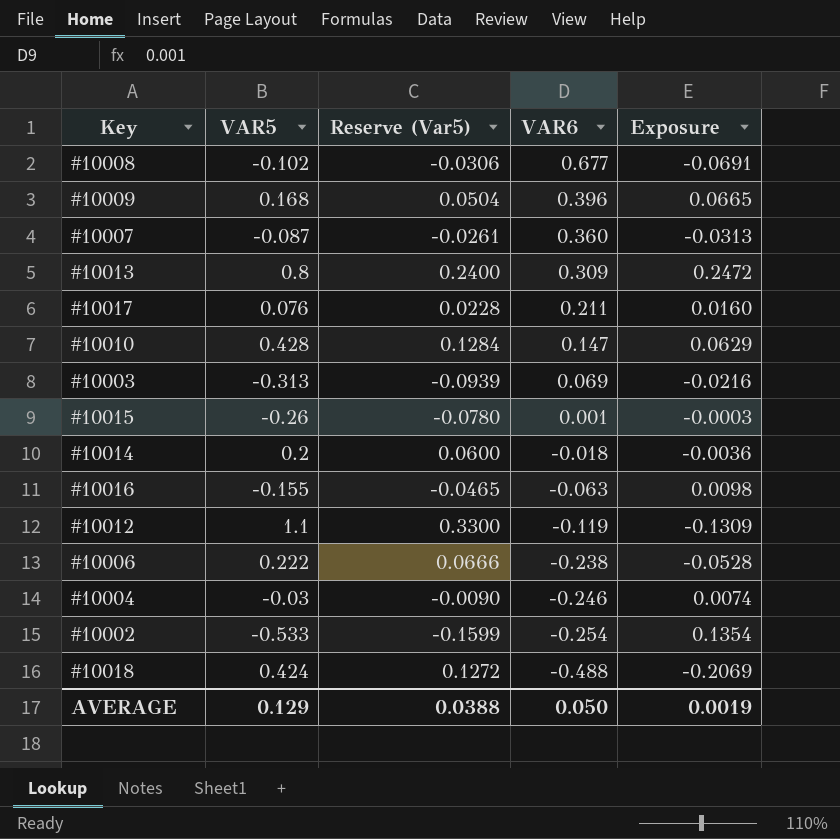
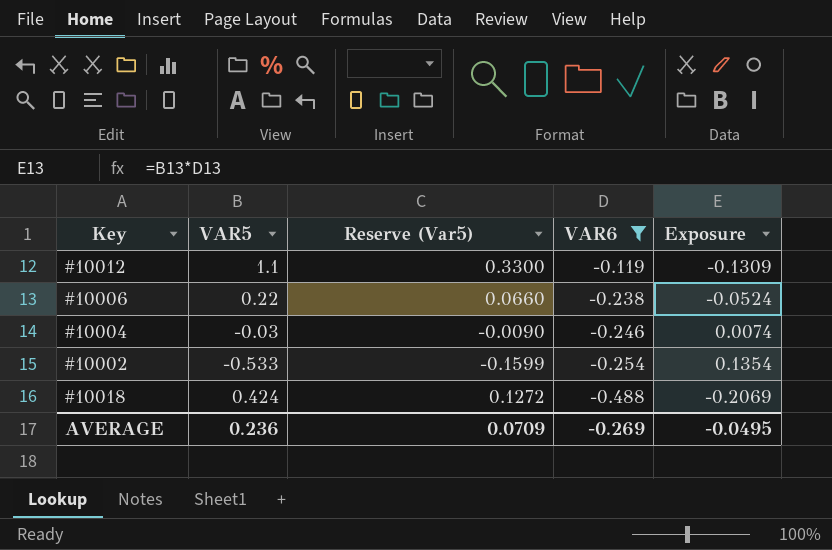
filter: none -> VAR6 <= -0.119
#10006 | VAR5: 0.222 -> 0.22
#10006 | Reserve (Var5): 0.0666 -> 0.0660
#10006 | Exposure: -0.0528 -> -0.0524
AVERAGE | VAR5: 0.129 -> 0.236
AVERAGE | Reserve (Var5): 0.0388 -> 0.0709
AVERAGE | VAR6: 0.050 -> -0.269
AVERAGE | Exposure: 0.0019 -> -0.0495

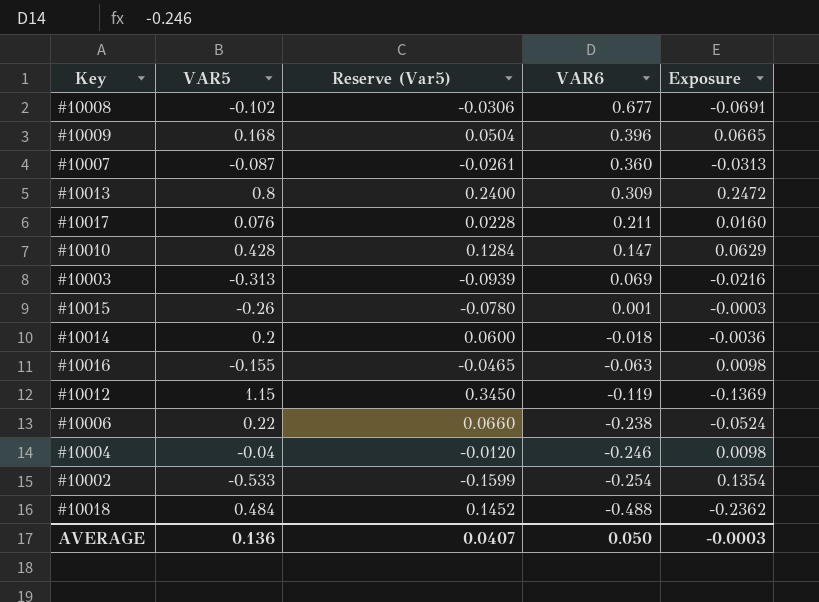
filter: VAR6 <= -0.119 -> none
#10012 | VAR5: 1.1 -> 1.15
#10012 | Reserve (Var5): 0.3300 -> 0.3450
#10012 | Exposure: -0.1309 -> -0.1369
#10004 | VAR5: -0.03 -> -0.04
#10004 | Reserve (Var5): -0.0090 -> -0.0120
#10004 | Exposure: 0.0074 -> 0.0098
#10018 | VAR5: 0.424 -> 0.484
#10018 | Reserve (Var5): 0.1272 -> 0.1452
#10018 | Exposure: -0.2069 -> -0.2362
AVERAGE | VAR5: 0.236 -> 0.136
AVERAGE | Reserve (Var5): 0.0709 -> 0.0407
AVERAGE | VAR6: -0.269 -> 0.050
AVERAGE | Exposure: -0.0495 -> -0.0003

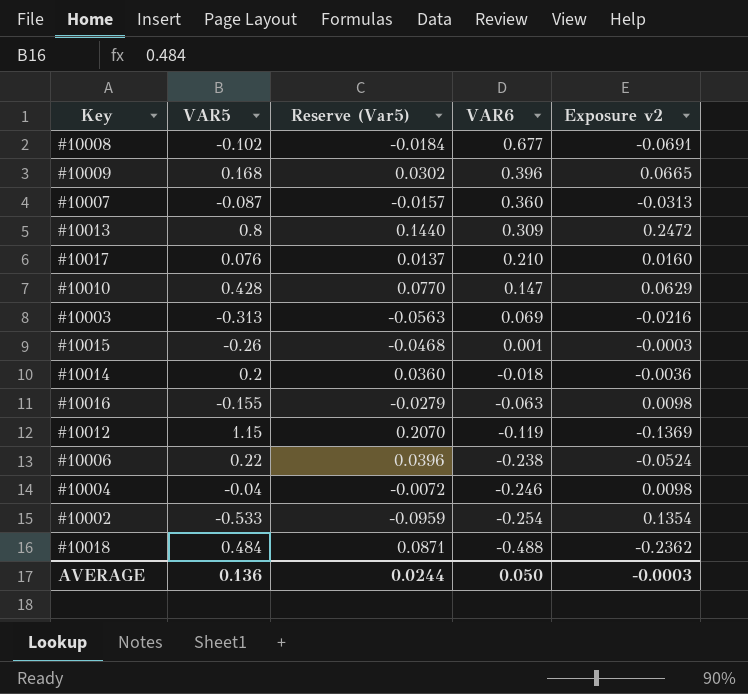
column Reserve (Var5) | formula: [VAR5] * 0.3 -> [VAR5] * 0.18
column name: Exposure -> Exposure v2
#10017 | VAR6: 0.211 -> 0.210
AVERAGE | Reserve (Var5): 0.0407 -> 0.0244

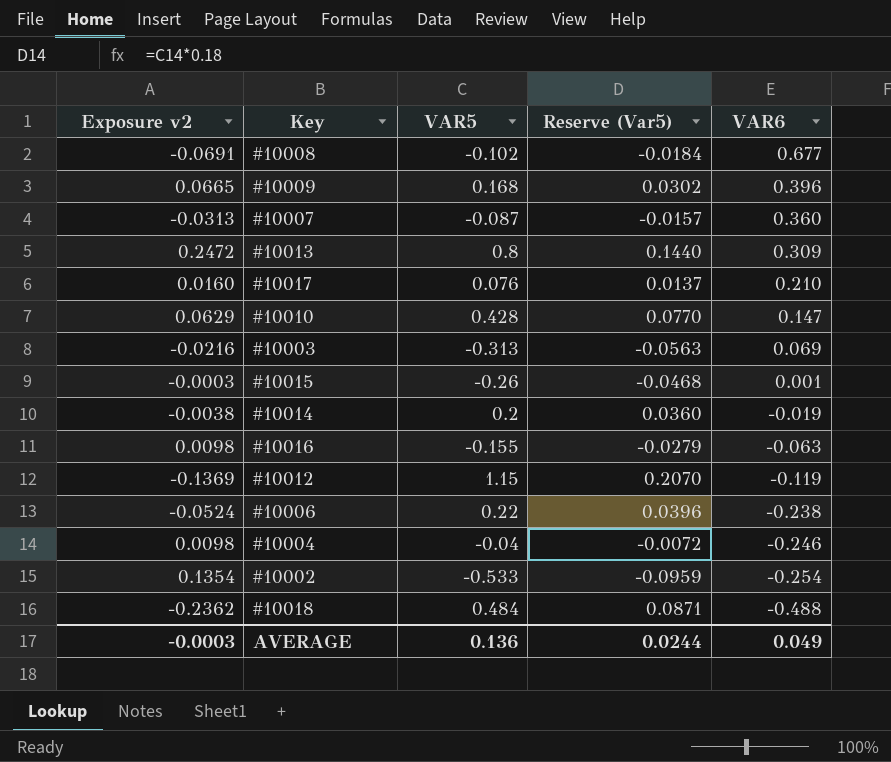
column Exposure v2 | position: 5 -> 1
#10014 | Exposure v2: -0.0036 -> -0.0038
#10014 | VAR6: -0.018 -> -0.019
AVERAGE | VAR6: 0.050 -> 0.049

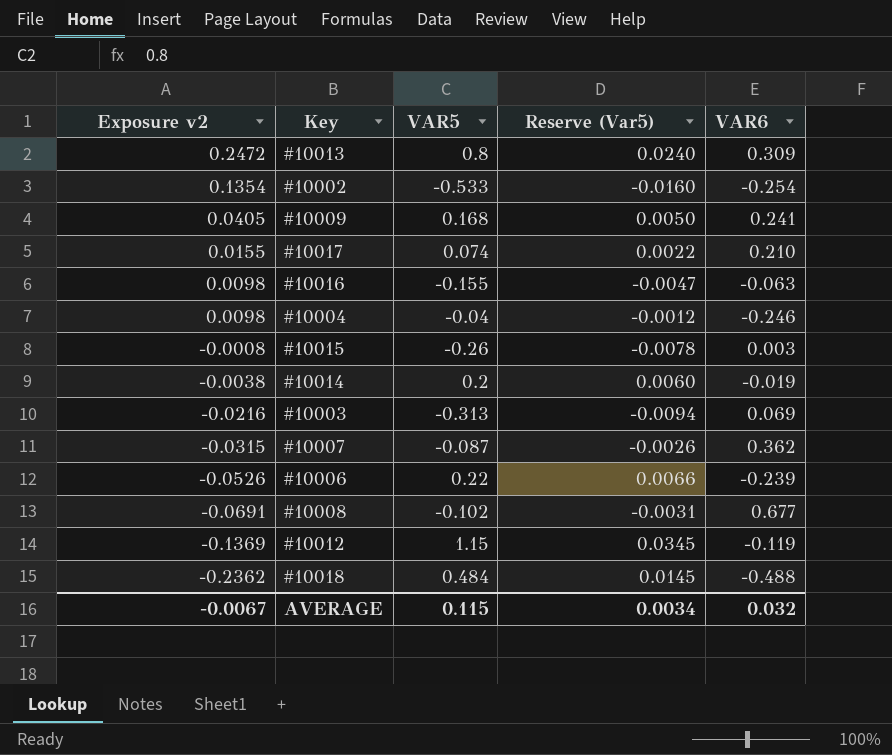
row order: VAR6 descending -> Exposure v2 descending
column Reserve (Var5) | formula: [VAR5] * 0.18 -> [VAR5] * 0.03
row #10010: 0.0629 | 0.428 | 0.0770 | 0.147 -> none
#10009 | Exposure v2: 0.0665 -> 0.0405
#10009 | VAR6: 0.396 -> 0.241
#10017 | Exposure v2: 0.0160 -> 0.0155
#10017 | VAR5: 0.076 -> 0.074
#10015 | Exposure v2: -0.0003 -> -0.0008
#10015 | VAR6: 0.001 -> 0.003
#10007 | Exposure v2: -0.0313 -> -0.0315
#10007 | VAR6: 0.360 -> 0.362
#10006 | Exposure v2: -0.0524 -> -0.0526
#10006 | VAR6: -0.238 -> -0.239
AVERAGE | Exposure v2: -0.0003 -> -0.0067
AVERAGE | VAR5: 0.136 -> 0.115
AVERAGE | Reserve (Var5): 0.0244 -> 0.0034
AVERAGE | VAR6: 0.049 -> 0.032

